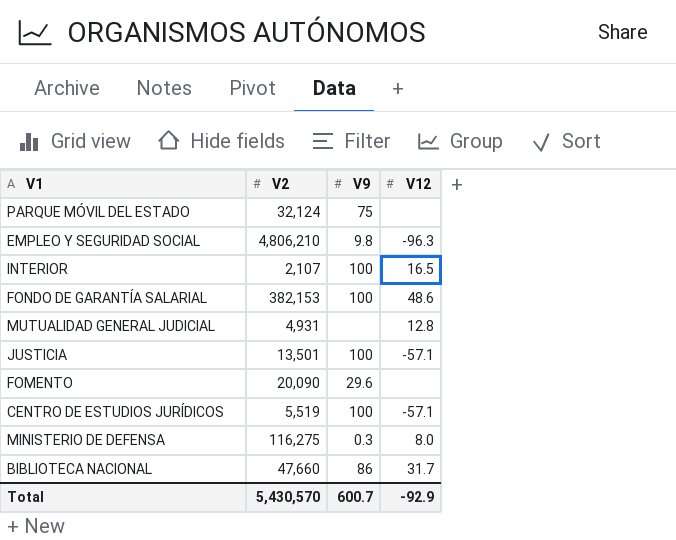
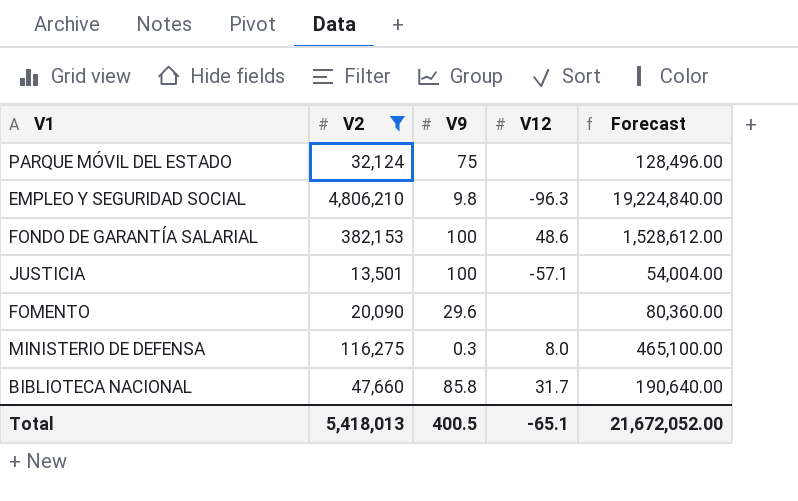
filter: none -> V2 >= 13,501
column Forecast | formula: none -> [V2] * 4
BIBLIOTECA NACIONAL | V9: 86 -> 85.8
Total | V2: 5,430,570 -> 5,418,013
Total | V9: 600.7 -> 400.5
Total | V12: -92.9 -> -65.1

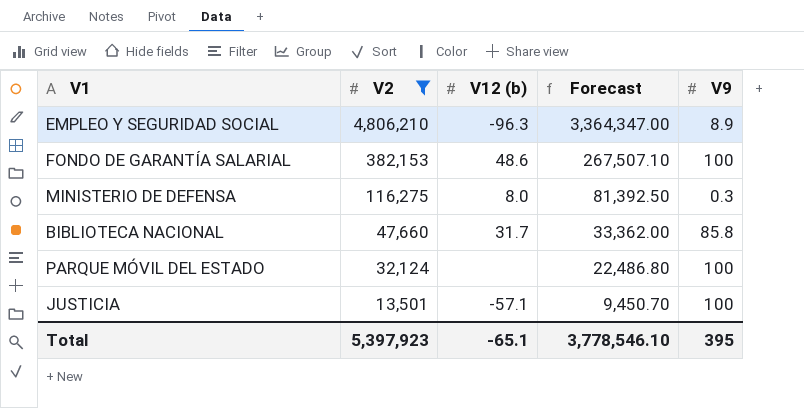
row order: none -> V2 descending
column name: V12 -> V12 (b)
column Forecast | formula: [V2] * 4 -> [V2] * 0.7
column V9 | position: 3 -> 5
row FOMENTO: 20,090 | 29.6 | none | 80,360.00 -> none
EMPLEO Y SEGURIDAD SOCIAL | V9: 9.8 -> 8.9
PARQUE MÓVIL DEL ESTADO | V9: 75 -> 100
Total | V2: 5,418,013 -> 5,397,923
Total | Forecast: 21,672,052.00 -> 3,778,546.10
Total | V9: 400.5 -> 395

